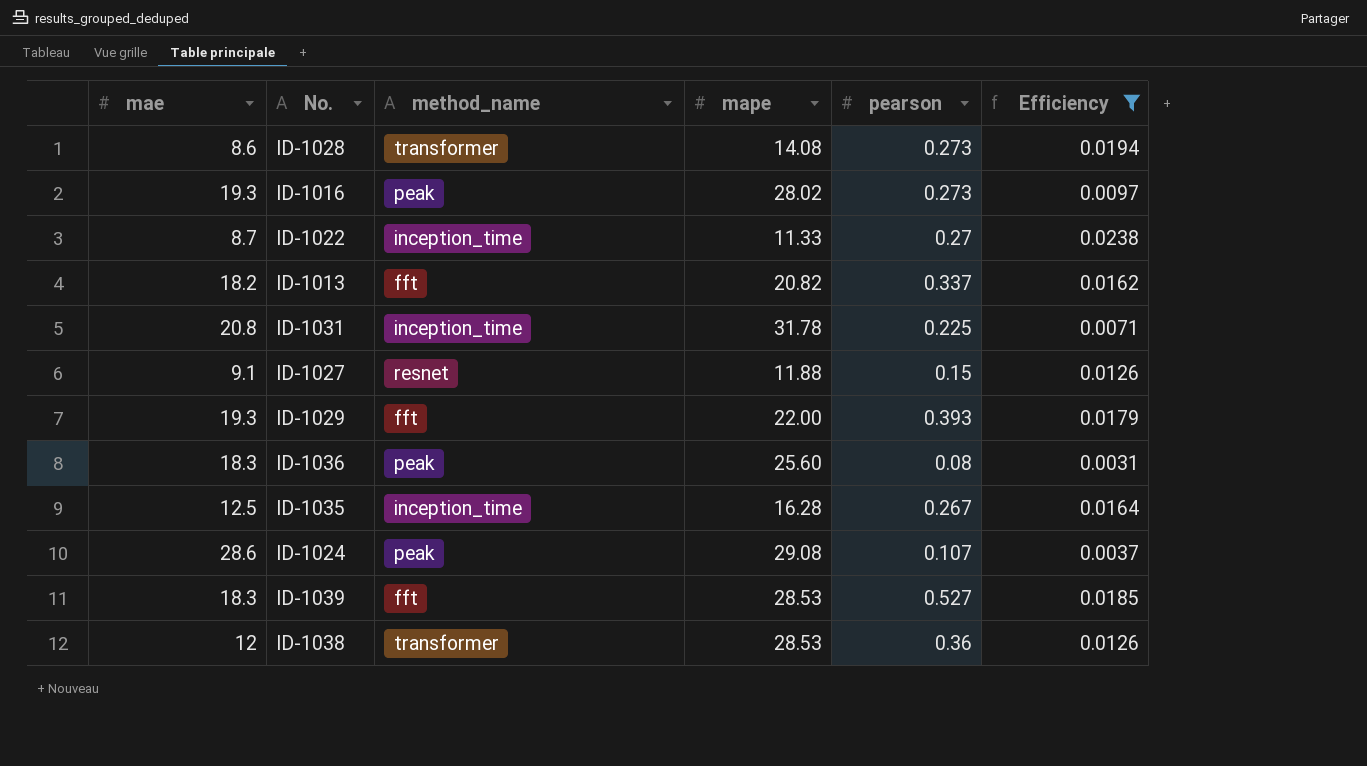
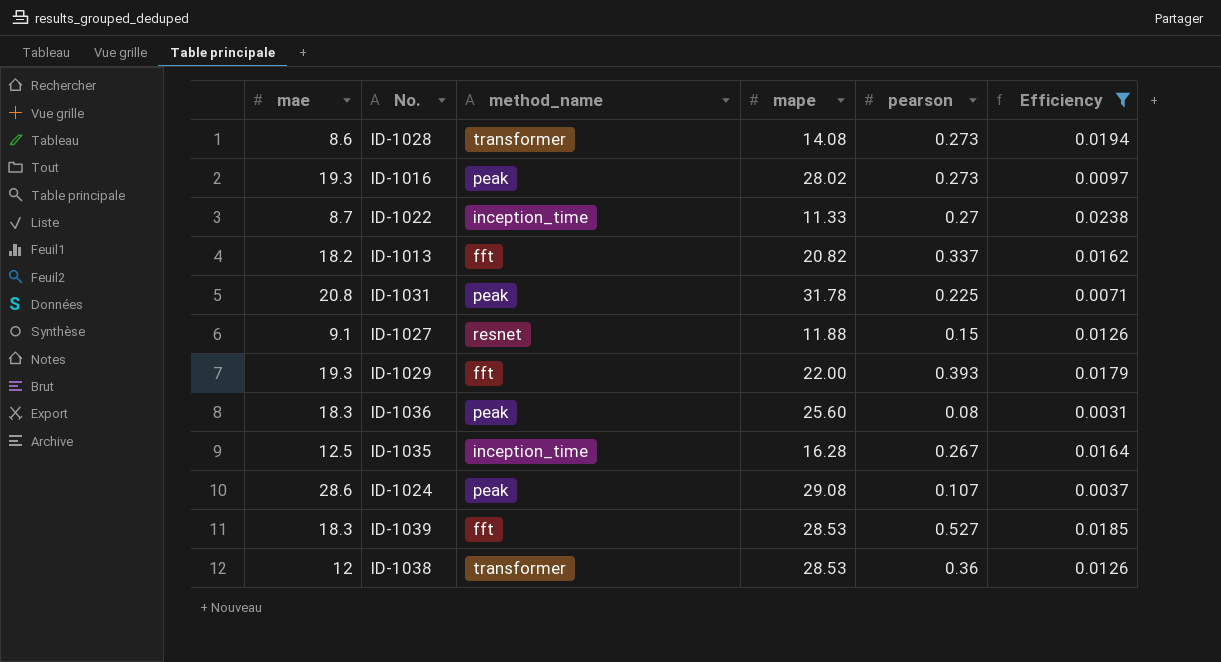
ID-1031 | method_name: inception_time -> peak

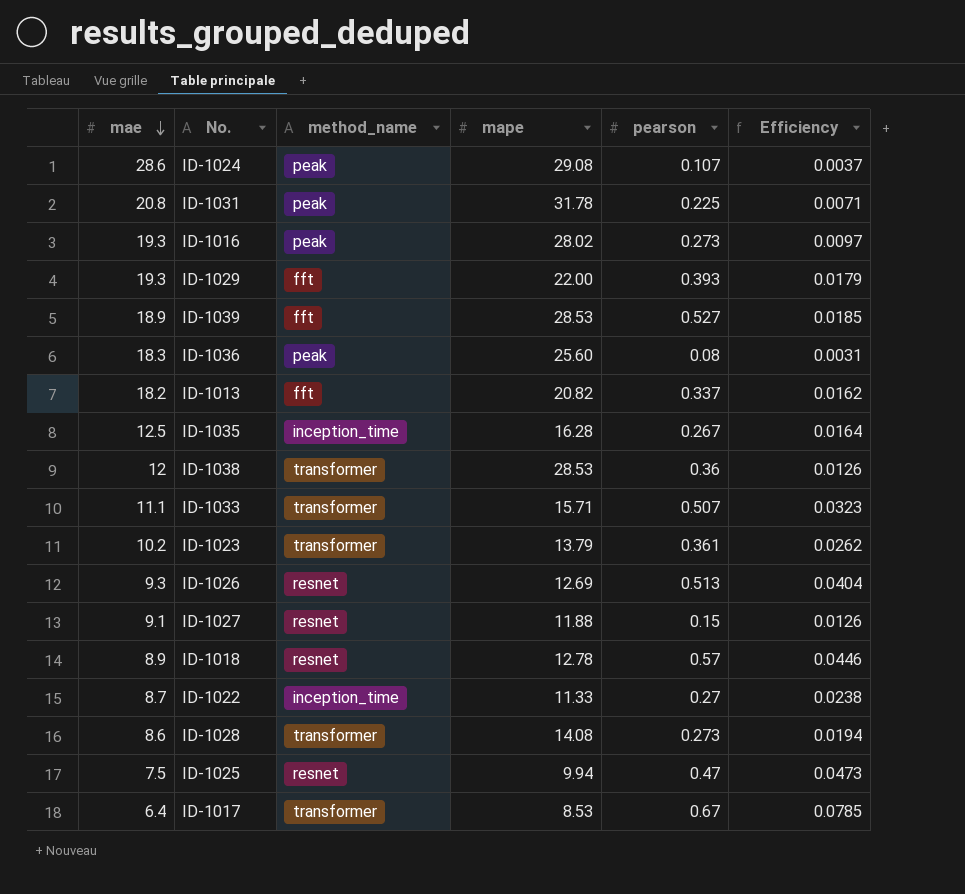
filter: Efficiency <= 0.0238 -> none
row order: none -> mae descending
ID-1039 | mae: 18.3 -> 18.9

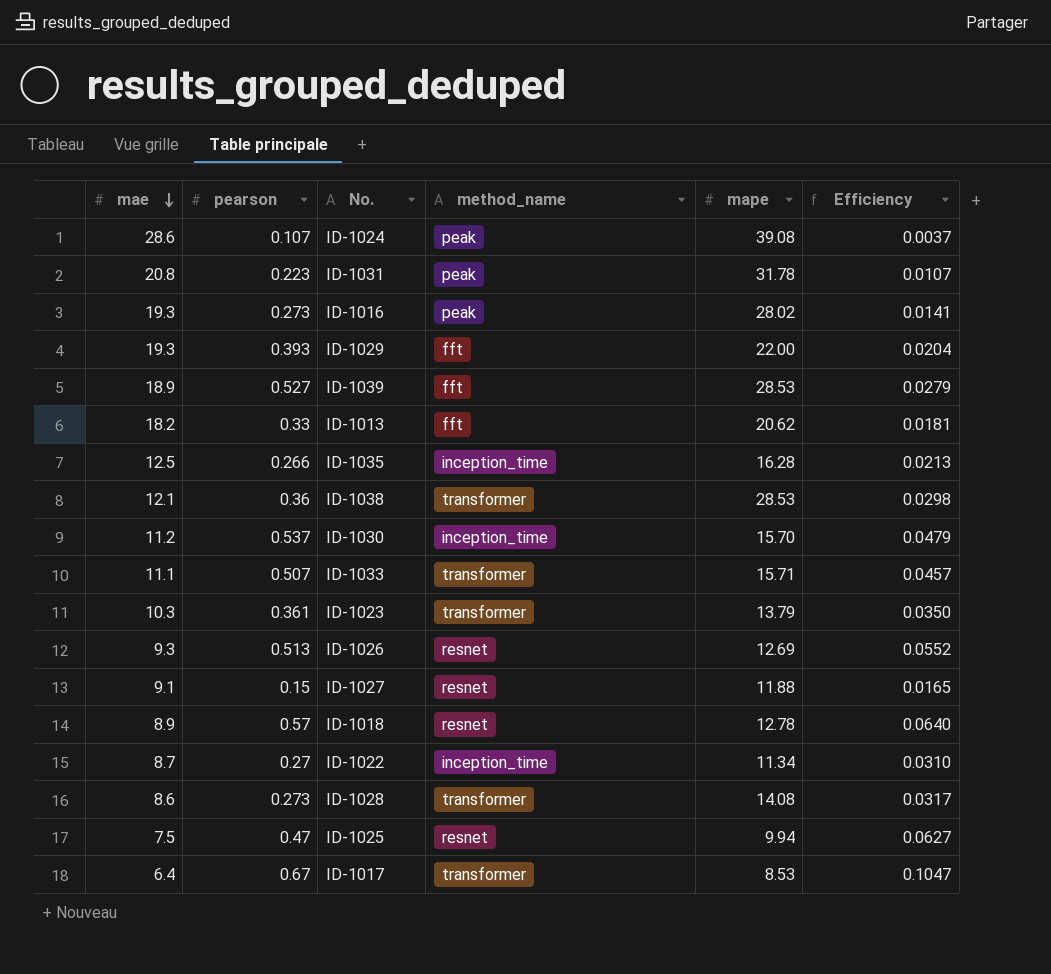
column pearson | position: 5 -> 2
column Efficiency | formula: [pearson] / [mape] -> [pearson] / [mae]
row ID-1036: 18.3 | peak | 25.60 | 0.08 | 0.0031 -> none
ID-1024 | mape: 29.08 -> 39.08
ID-1031 | pearson: 0.225 -> 0.223
ID-1013 | pearson: 0.337 -> 0.33
ID-1013 | mape: 20.82 -> 20.62
ID-1035 | pearson: 0.267 -> 0.266
ID-1038 | mae: 12 -> 12.1
row ID-1030: none -> 11.2 | 0.537 | inception_time | 15.70 | 0.0479
ID-1023 | mae: 10.2 -> 10.3
ID-1022 | mape: 11.33 -> 11.34

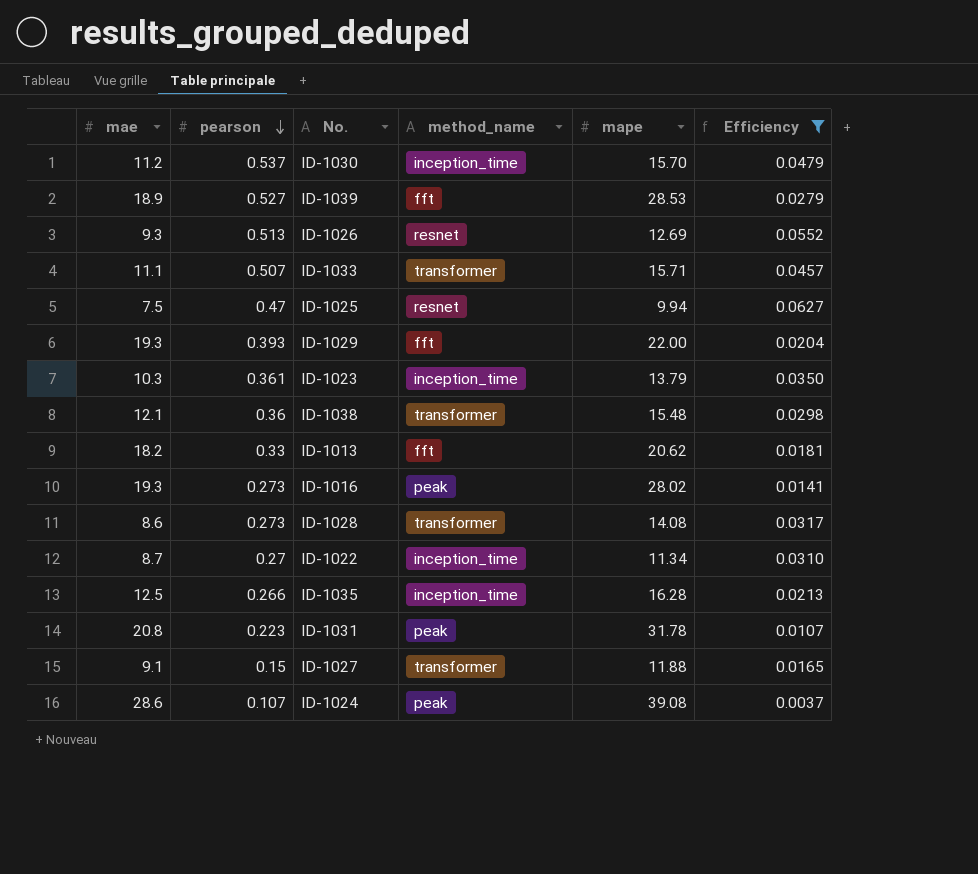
filter: none -> Efficiency <= 0.0627
row order: mae descending -> pearson descending
ID-1023 | method_name: transformer -> inception_time
ID-1038 | mape: 28.53 -> 15.48
ID-1027 | method_name: resnet -> transformer

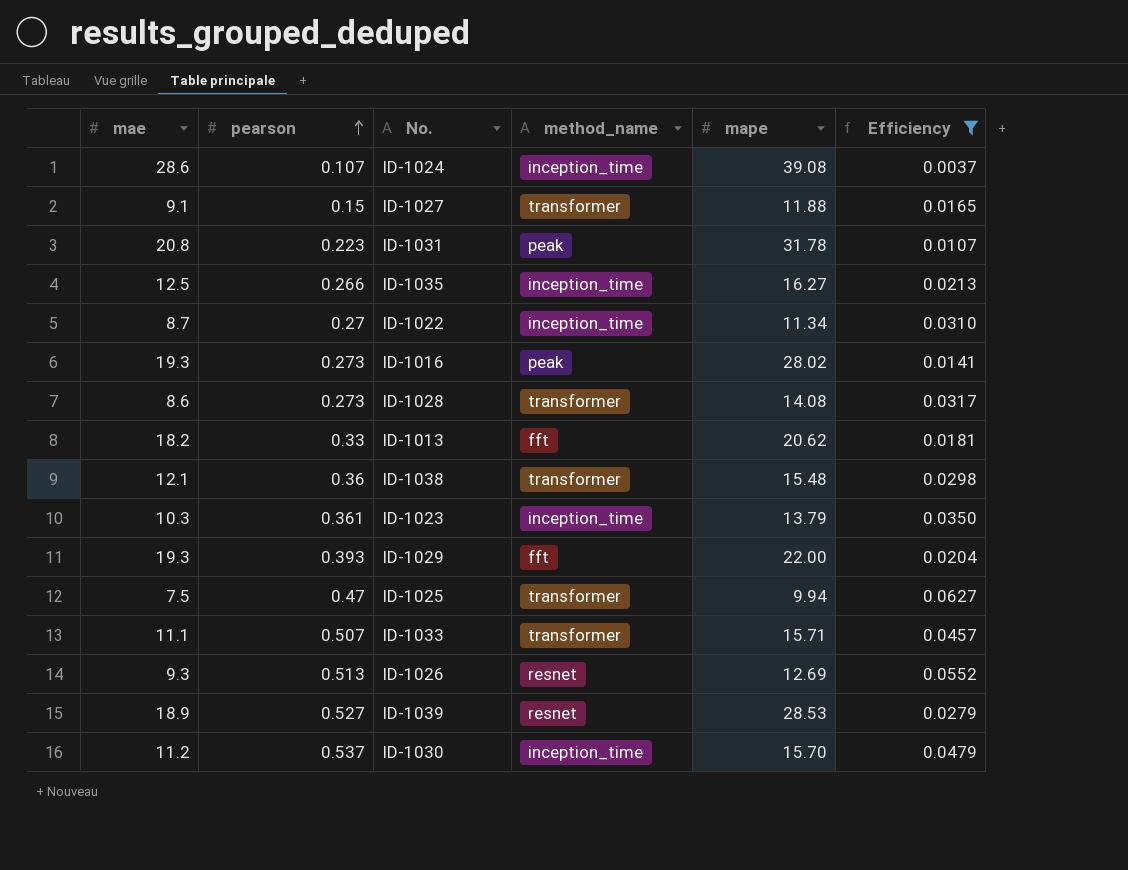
row order: pearson descending -> pearson ascending
ID-1024 | method_name: peak -> inception_time
ID-1035 | mape: 16.28 -> 16.27
ID-1025 | method_name: resnet -> transformer
ID-1039 | method_name: fft -> resnet

